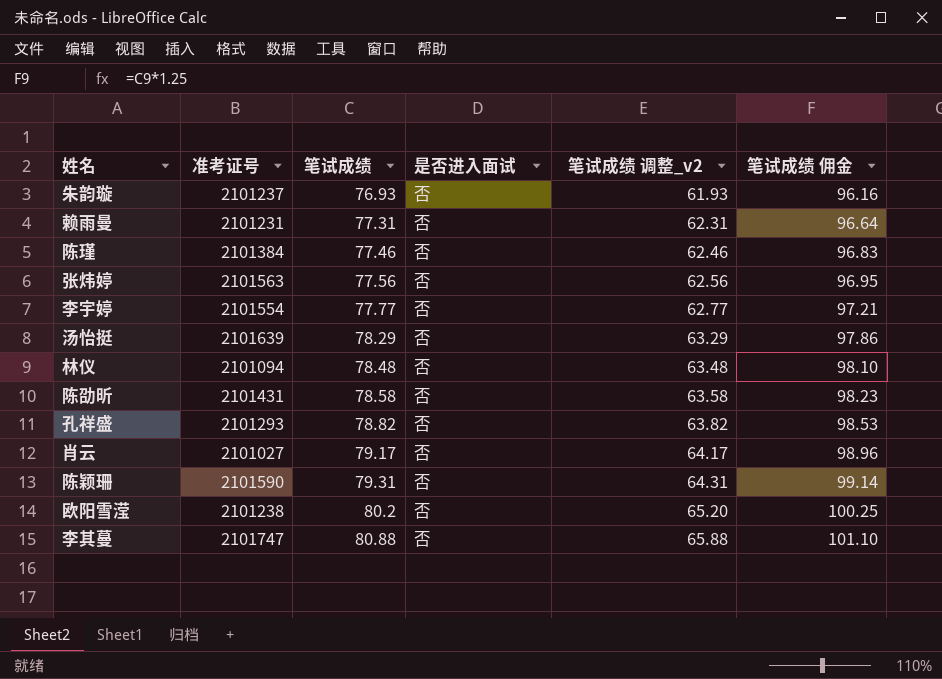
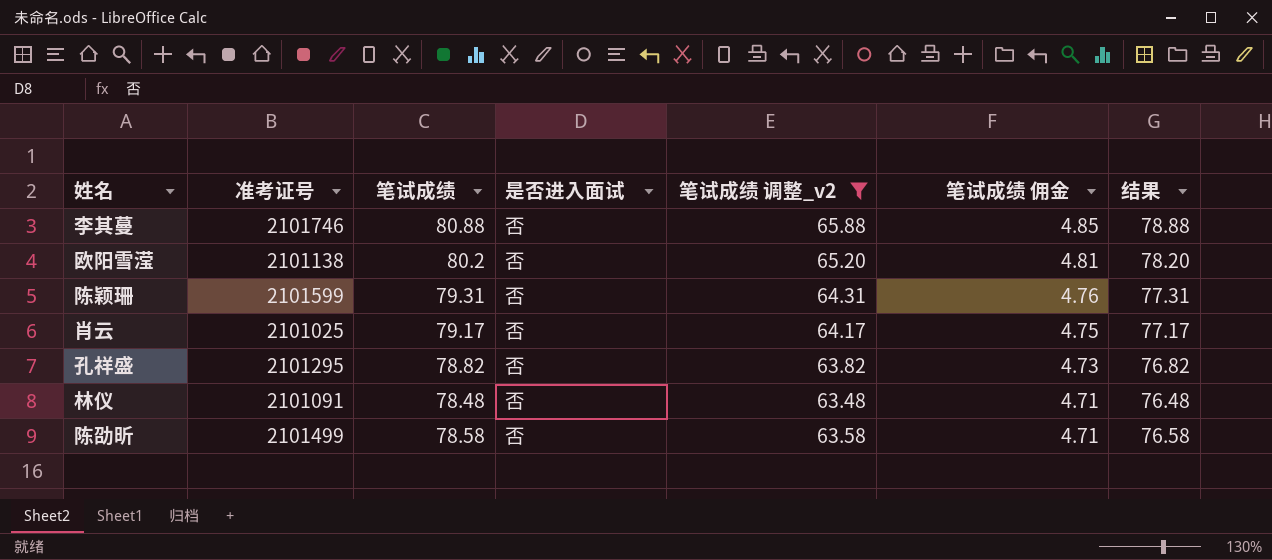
filter: none -> 笔试成绩 调整_v2 >= 63.48
row order: 笔试成绩 ascending -> 笔试成绩 佣金 descending
column 笔试成绩 佣金 | formula: [笔试成绩] * 1.25 -> [笔试成绩] * 0.06
column 结果 | formula: none -> [笔试成绩] - 2
李其蔓 | 准考证号: 2101747 -> 2101746
欧阳雪滢 | 准考证号: 2101238 -> 2101138
陈颖珊 | 准考证号: 2101590 -> 2101599
肖云 | 准考证号: 2101027 -> 2101025
孔祥盛 | 准考证号: 2101293 -> 2101295
林仪 | 准考证号: 2101094 -> 2101091
陈劭昕 | 准考证号: 2101431 -> 2101499

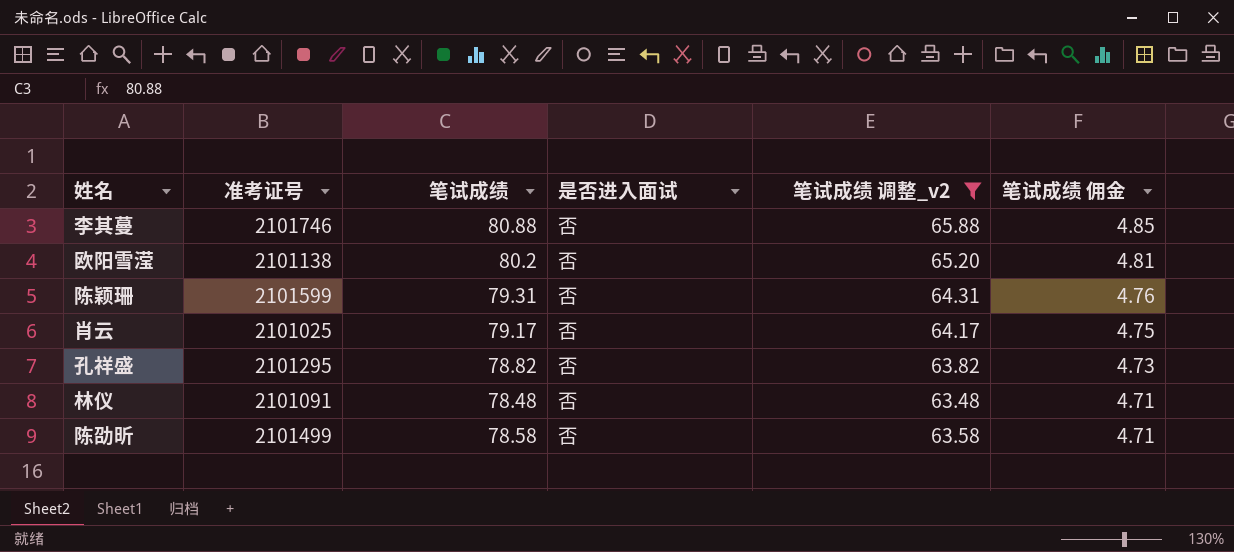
column 结果 | formula: [笔试成绩] - 2 -> none

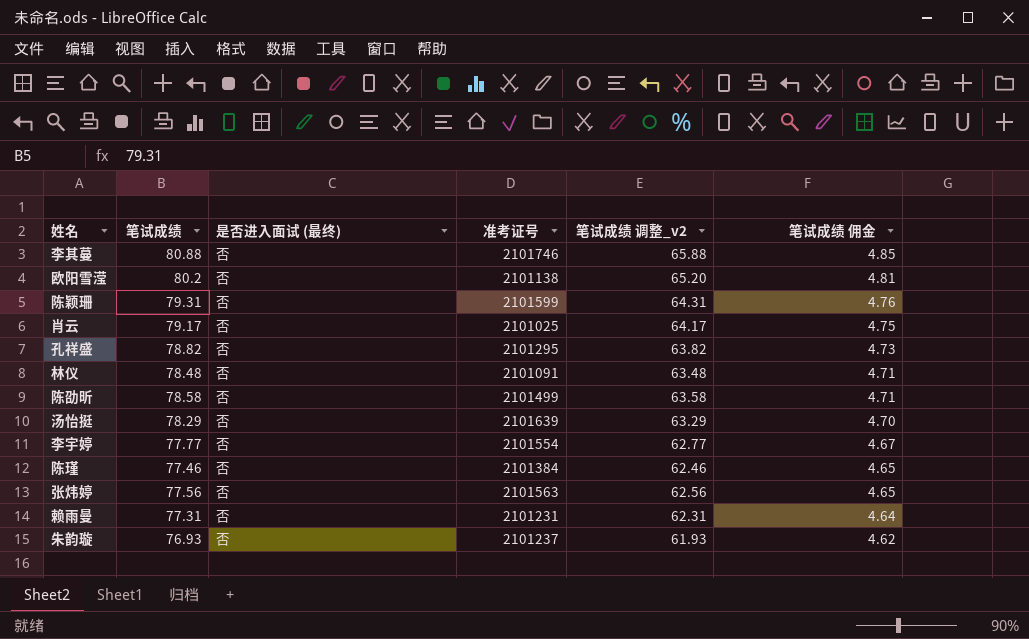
filter: 笔试成绩 调整_v2 >= 63.48 -> none
column name: 是否进入面试 -> 是否进入面试 (最终)
column 准考证号 | position: 2 -> 4

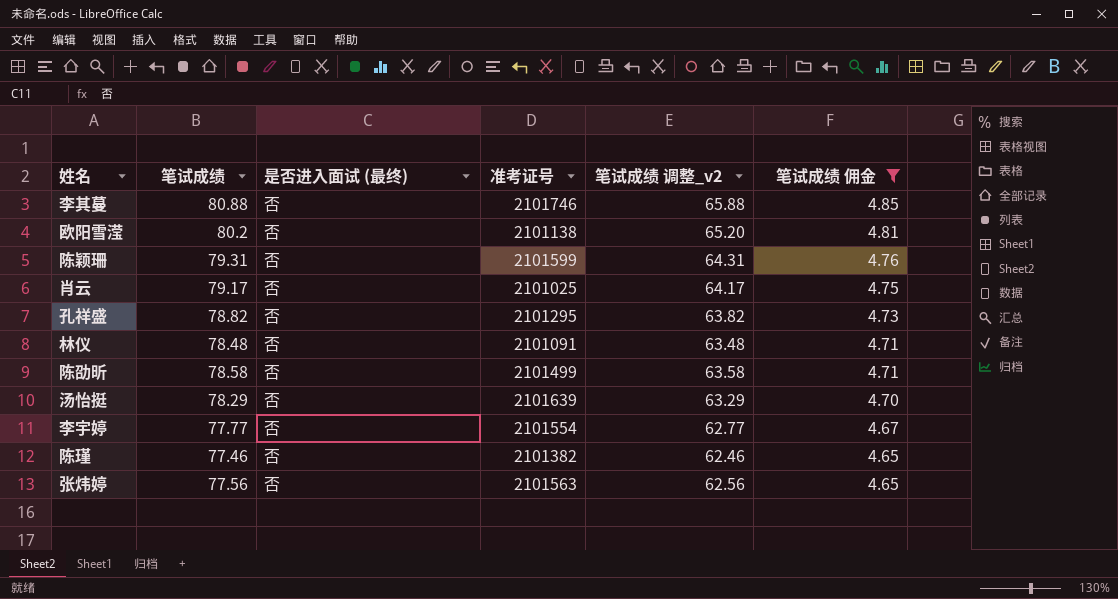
filter: none -> 笔试成绩 佣金 >= 4.65
陈瑾 | 准考证号: 2101384 -> 2101382

